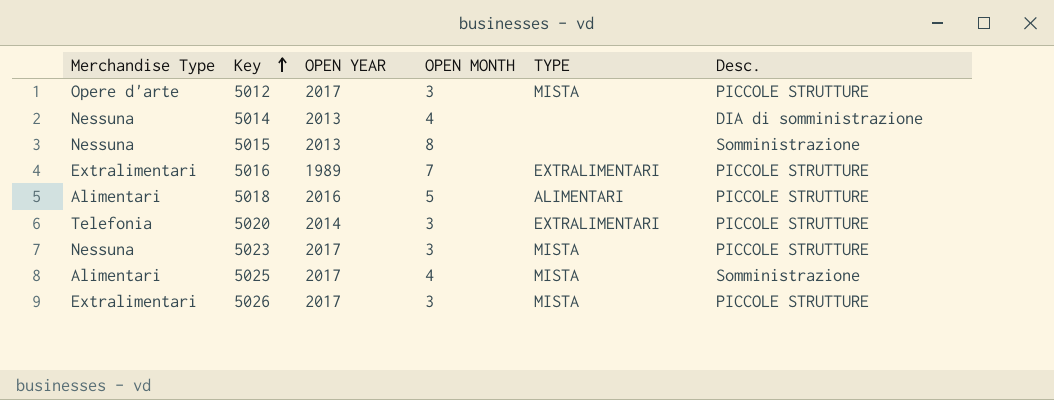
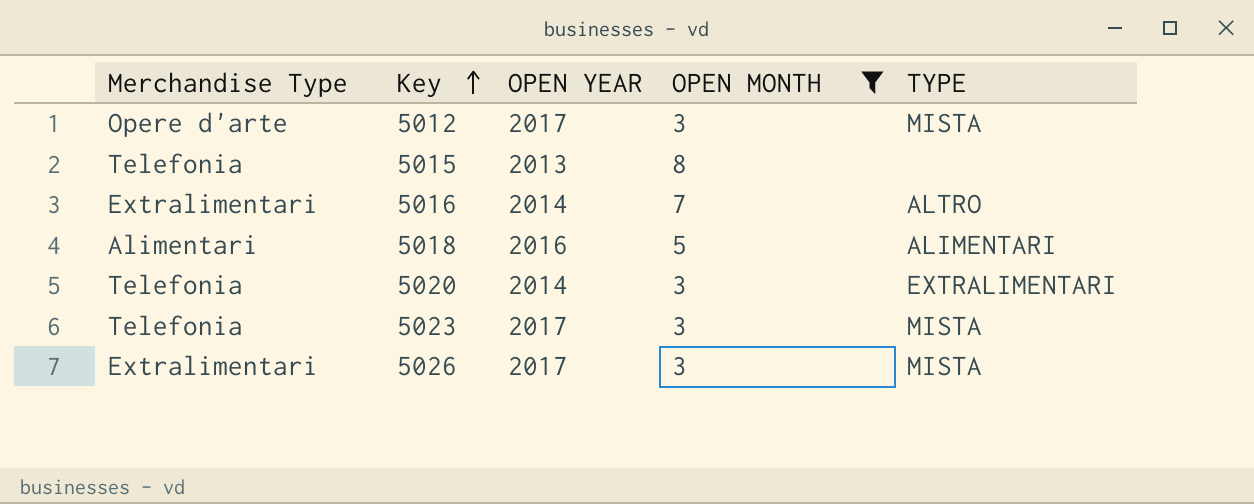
filter: none -> OPEN MONTH != 4
column Desc. | position: 6 -> none
5015 | Merchandise Type: Nessuna -> Telefonia
5016 | OPEN YEAR: 1989 -> 2014
5016 | TYPE: EXTRALIMENTARI -> ALTRO
5023 | Merchandise Type: Nessuna -> Telefonia

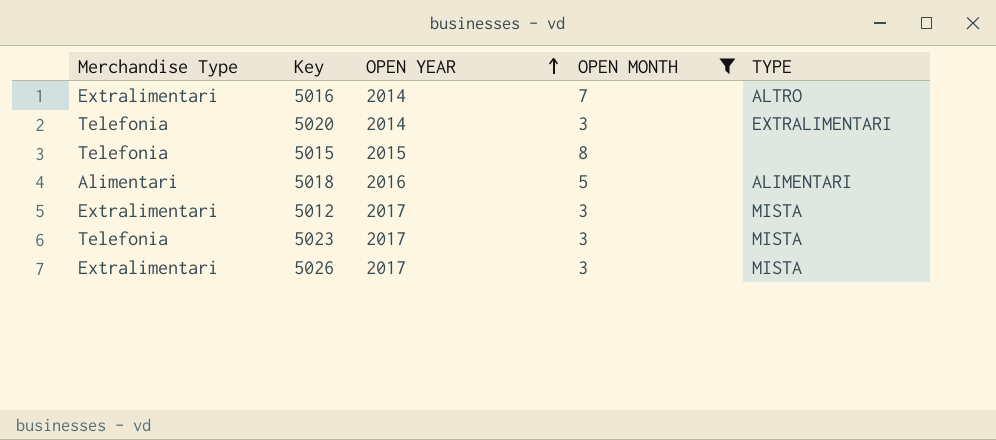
row order: Key ascending -> OPEN YEAR ascending
5015 | OPEN YEAR: 2013 -> 2015
5012 | Merchandise Type: Opere d'arte -> Extralimentari

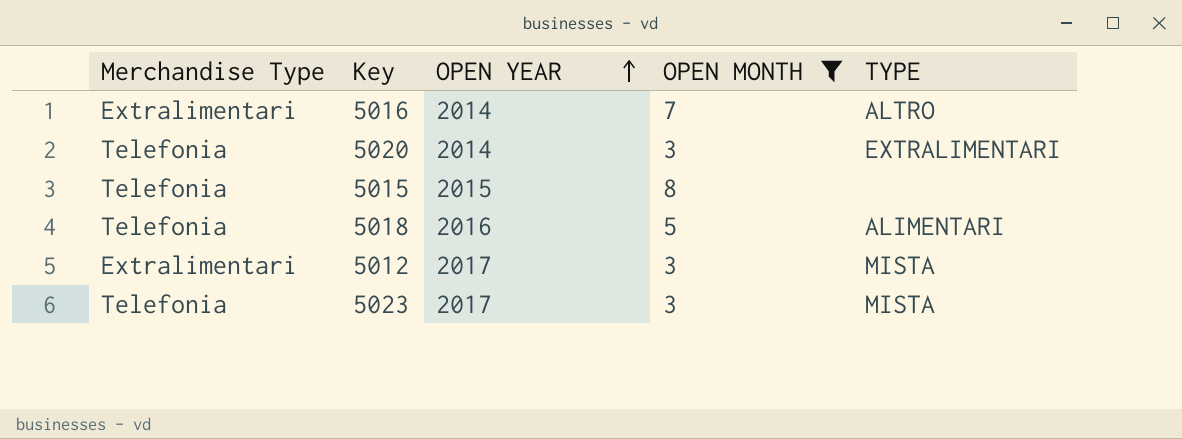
row 5026: Extralimentari | 2017 | 3 | MISTA -> none
5018 | Merchandise Type: Alimentari -> Telefonia

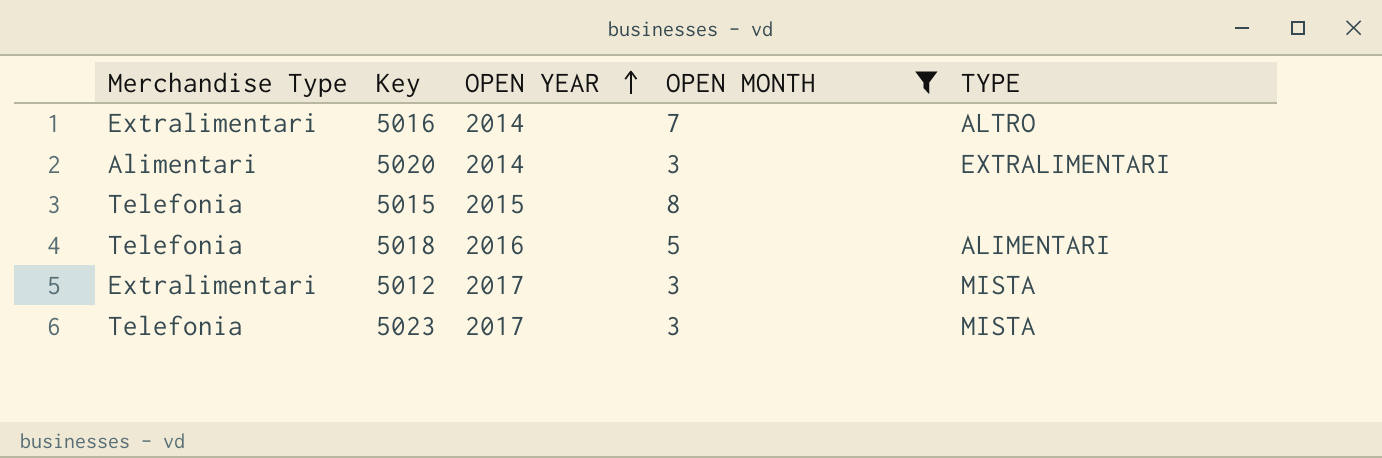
5020 | Merchandise Type: Telefonia -> Alimentari

